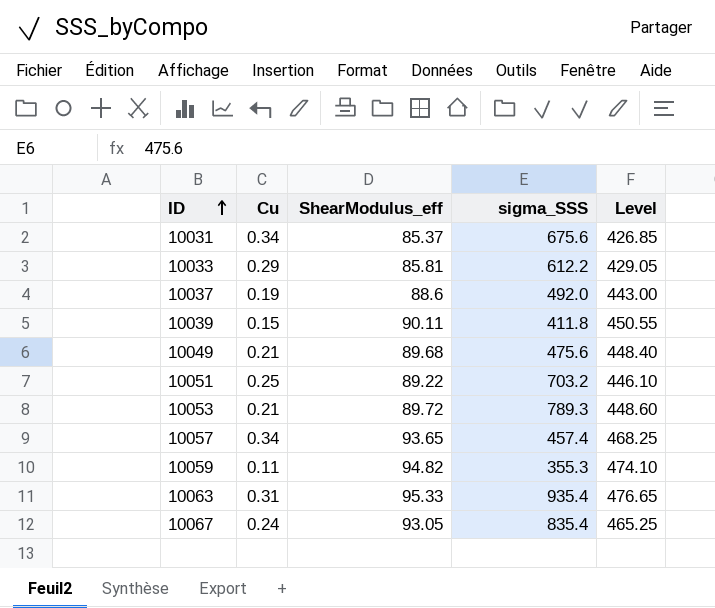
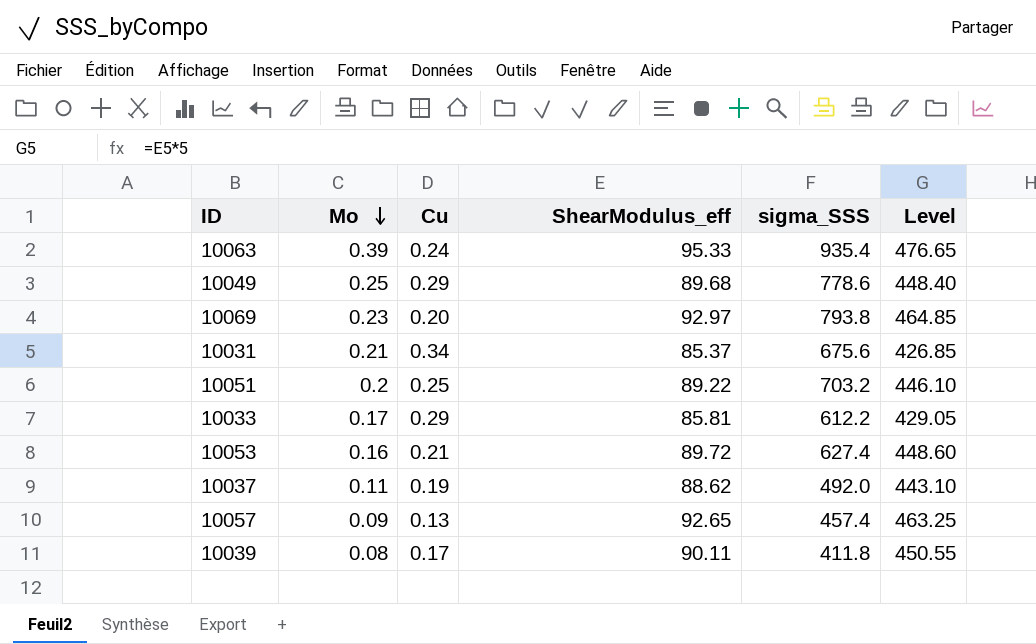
row order: ID ascending -> Mo descending
column Mo | position: none -> 2
row 10059: 0.11 | 94.82 | 355.3 | 474.10 -> none
row 10067: 0.24 | 93.05 | 835.4 | 465.25 -> none
10063 | Cu: 0.31 -> 0.24
10049 | Cu: 0.21 -> 0.29
10049 | sigma_SSS: 475.6 -> 778.6
row 10069: none -> 0.23 | 0.20 | 92.97 | 793.8 | 464.85
10053 | sigma_SSS: 789.3 -> 627.4
10037 | ShearModulus_eff: 88.6 -> 88.62
10037 | Level: 443.00 -> 443.10
10057 | Cu: 0.34 -> 0.13
10057 | ShearModulus_eff: 93.65 -> 92.65
10057 | Level: 468.25 -> 463.25
10039 | Cu: 0.15 -> 0.17

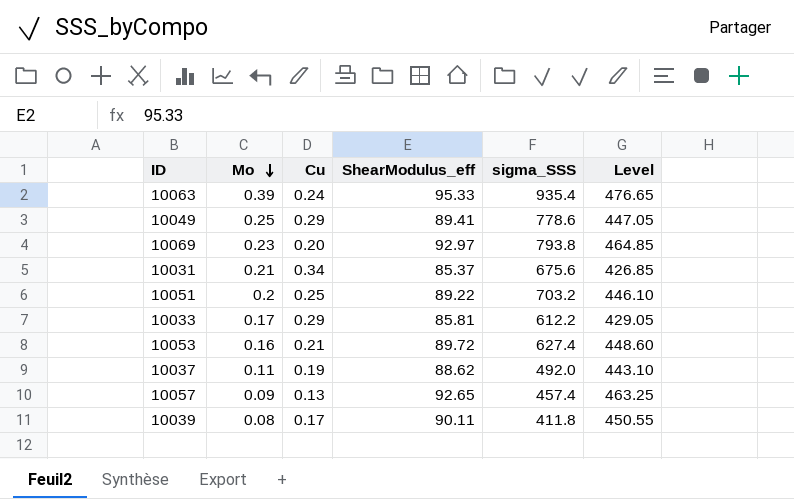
10049 | ShearModulus_eff: 89.68 -> 89.41
10049 | Level: 448.40 -> 447.05

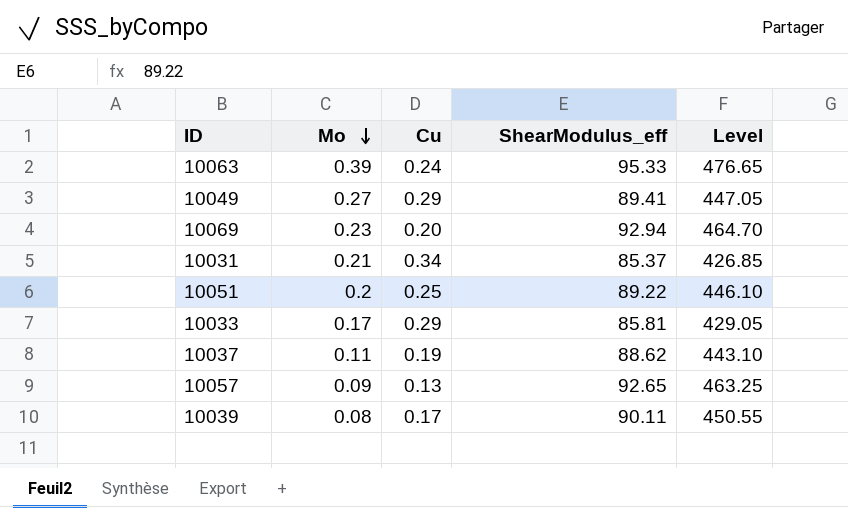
column sigma_SSS | position: 5 -> none
row 10053: 0.16 | 0.21 | 89.72 | 627.4 | 448.60 -> none
10049 | Mo: 0.25 -> 0.27
10069 | ShearModulus_eff: 92.97 -> 92.94
10069 | Level: 464.85 -> 464.70

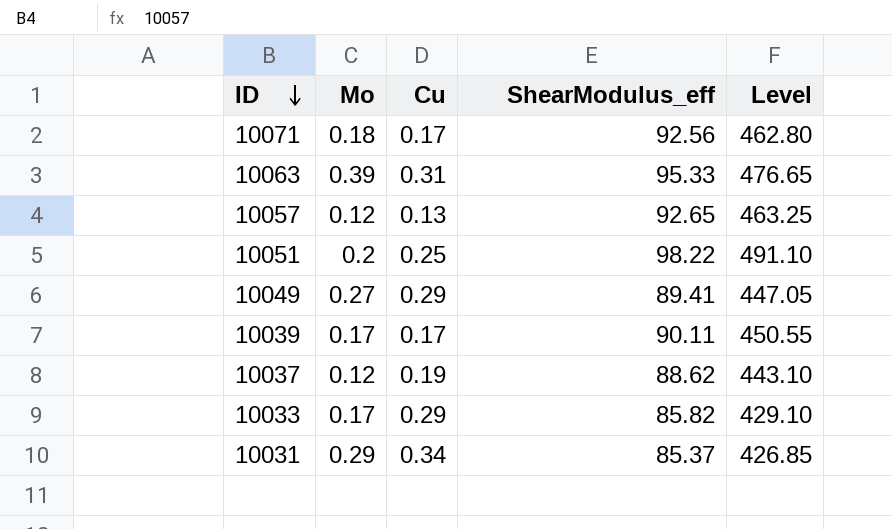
row order: Mo descending -> ID descending
row 10069: 0.23 | 0.20 | 92.94 | 464.70 -> none
row 10071: none -> 0.18 | 0.17 | 92.56 | 462.80
10063 | Cu: 0.24 -> 0.31
10057 | Mo: 0.09 -> 0.12
10051 | ShearModulus_eff: 89.22 -> 98.22
10051 | Level: 446.10 -> 491.10
10039 | Mo: 0.08 -> 0.17
10037 | Mo: 0.11 -> 0.12
10033 | ShearModulus_eff: 85.81 -> 85.82
10033 | Level: 429.05 -> 429.10
10031 | Mo: 0.21 -> 0.29

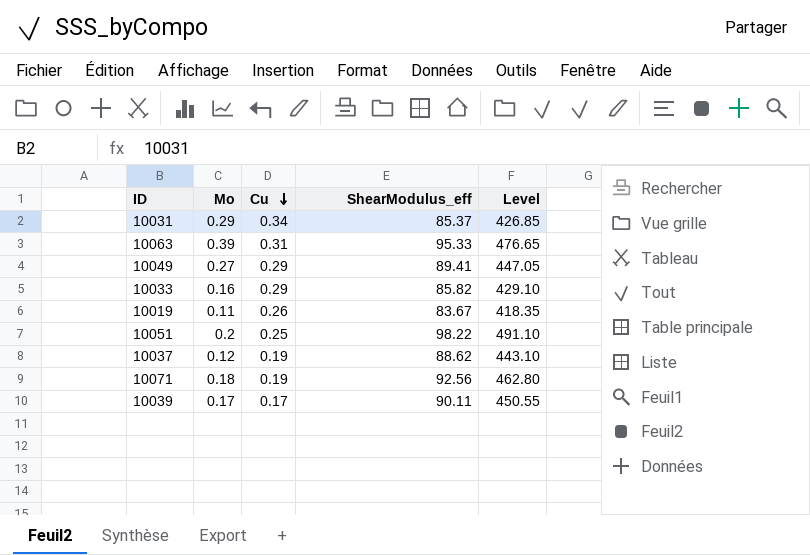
row order: ID descending -> Cu descending
row 10057: 0.12 | 0.13 | 92.65 | 463.25 -> none
10033 | Mo: 0.17 -> 0.16
row 10019: none -> 0.11 | 0.26 | 83.67 | 418.35
10071 | Cu: 0.17 -> 0.19

